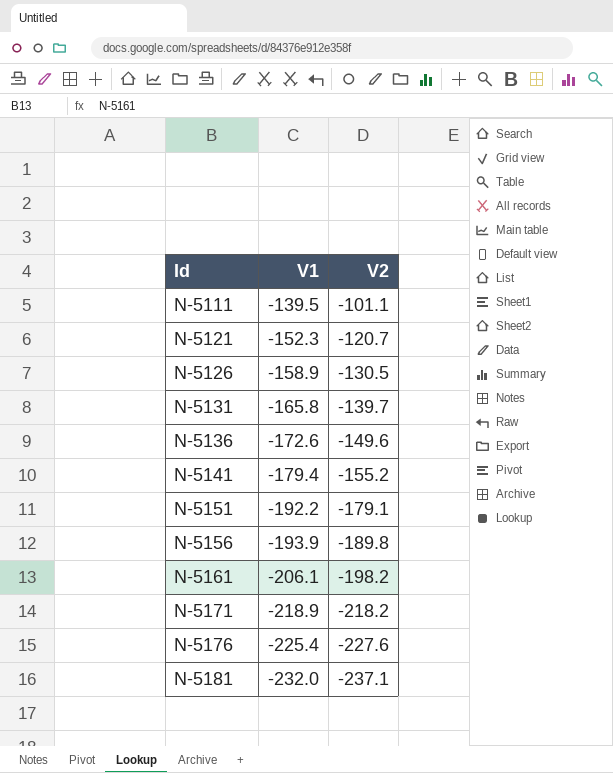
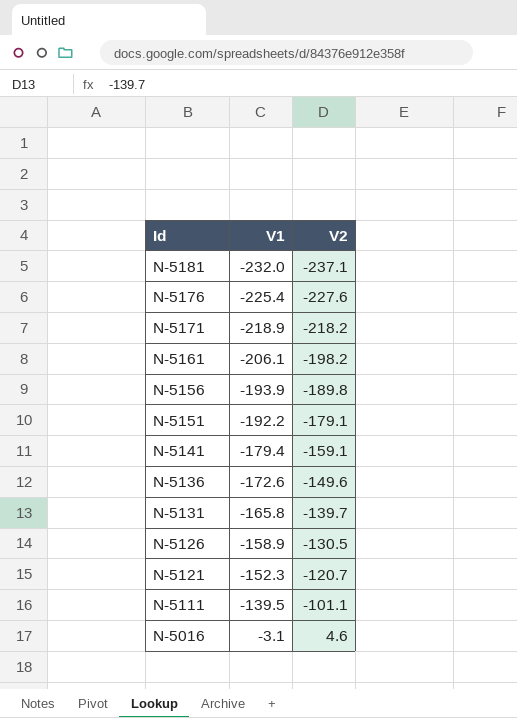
row order: Id ascending -> Id descending
N-5141 | V2: -155.2 -> -159.1
row N-5016: none -> -3.1 | 4.6

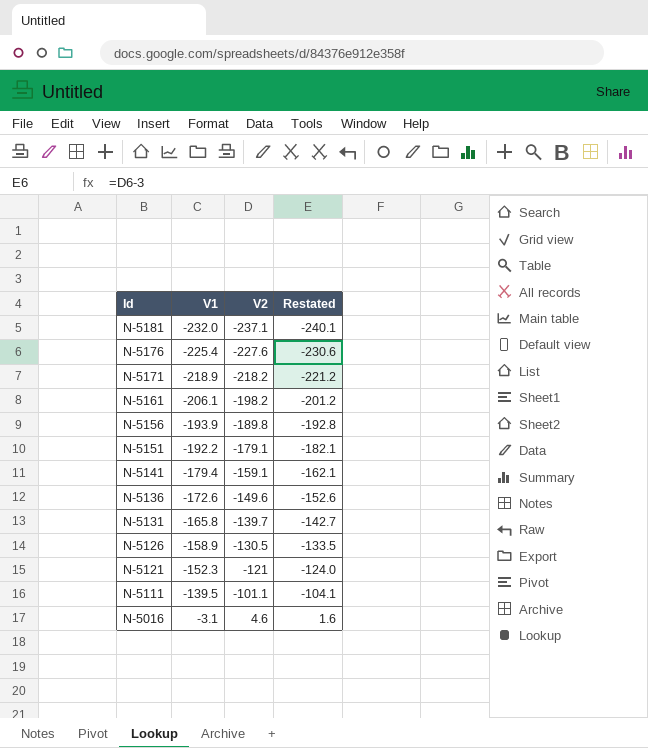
column Restated | formula: none -> [V2] - 3
N-5121 | V2: -120.7 -> -121

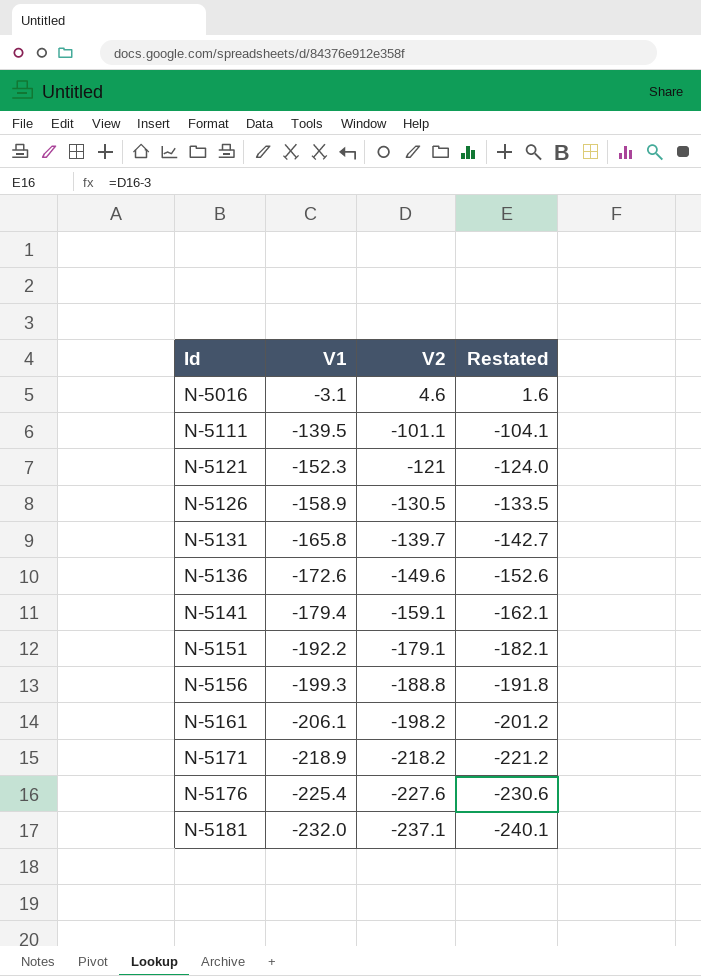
row order: Id descending -> Id ascending
N-5156 | V1: -193.9 -> -199.3
N-5156 | V2: -189.8 -> -188.8
N-5156 | Restated: -192.8 -> -191.8

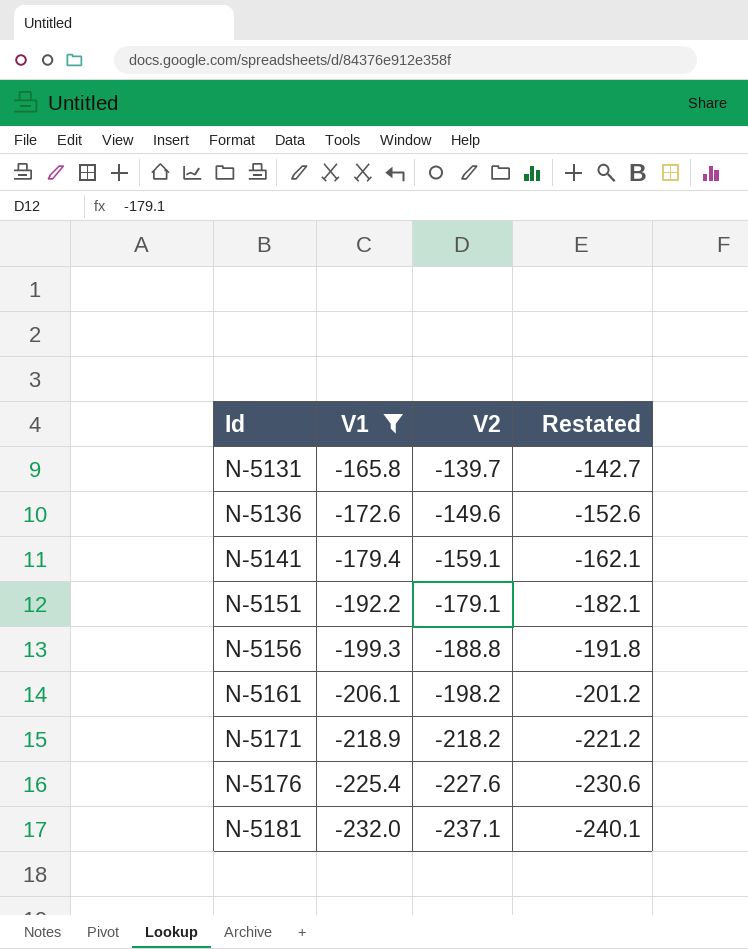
filter: none -> V1 <= -165.8

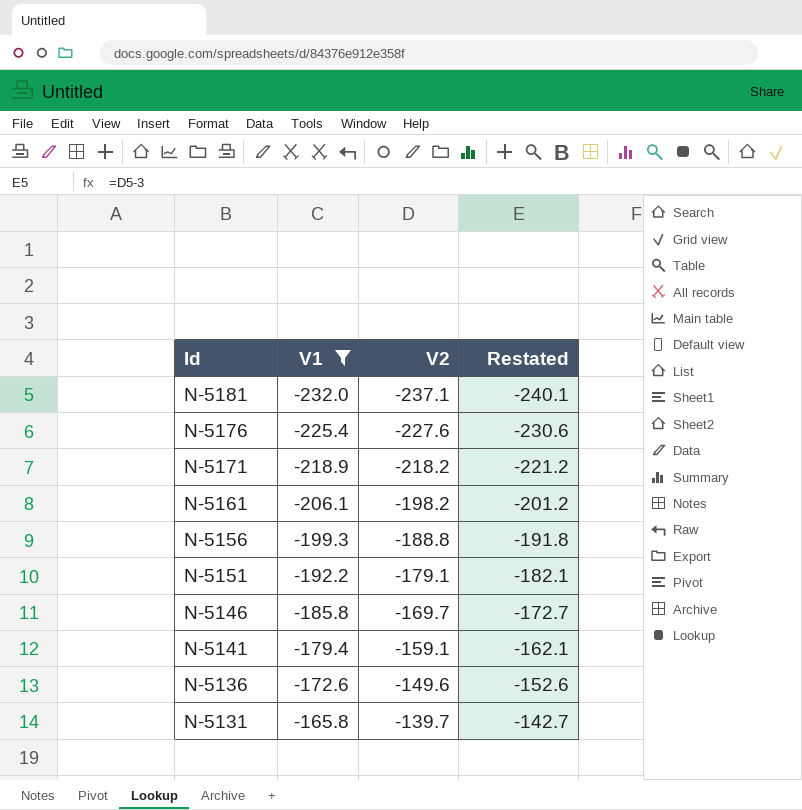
row order: Id ascending -> Id descending
row N-5146: none -> -185.8 | -169.7 | -172.7

